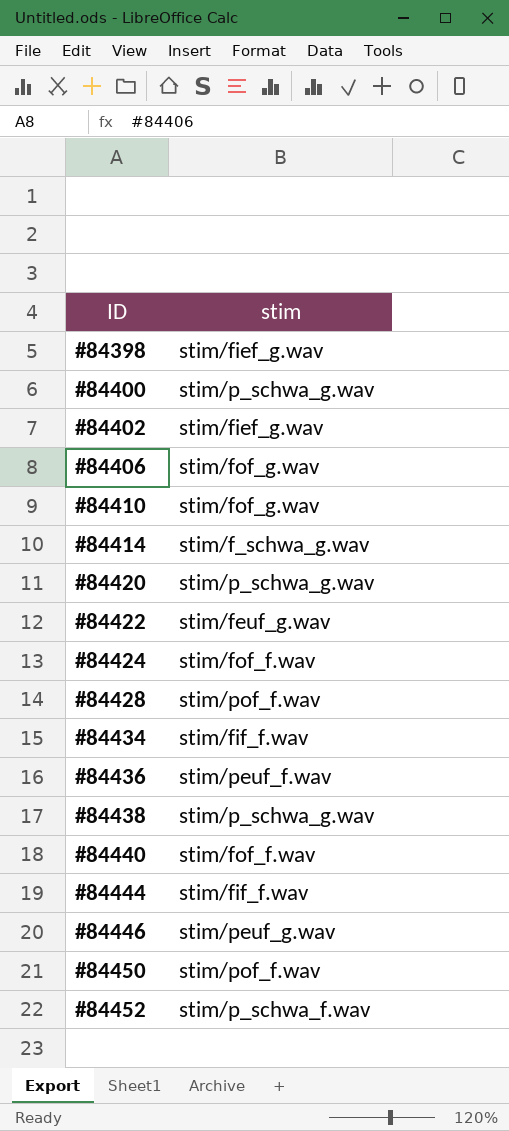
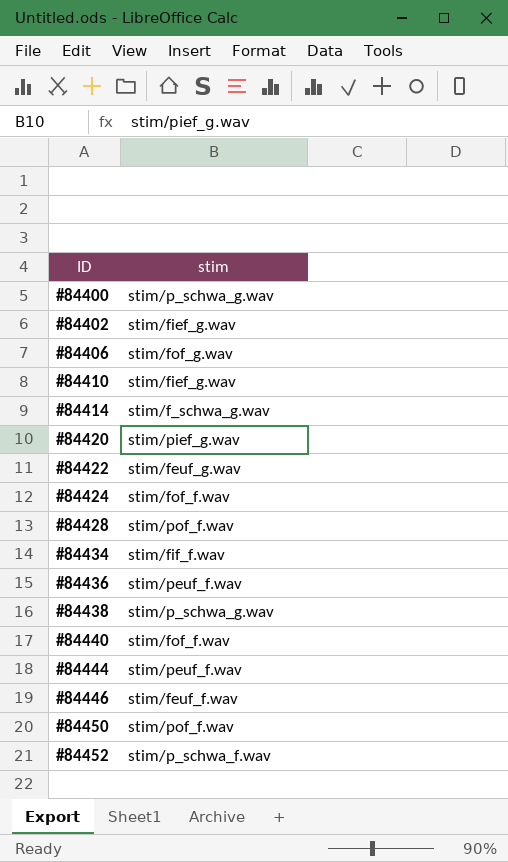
row #84398: stim/fief_g.wav -> none
#84410 | stim: stim/fof_g.wav -> stim/fief_g.wav
#84420 | stim: stim/p_schwa_g.wav -> stim/pief_g.wav
#84444 | stim: stim/fif_f.wav -> stim/peuf_f.wav
#84446 | stim: stim/peuf_g.wav -> stim/feuf_f.wav

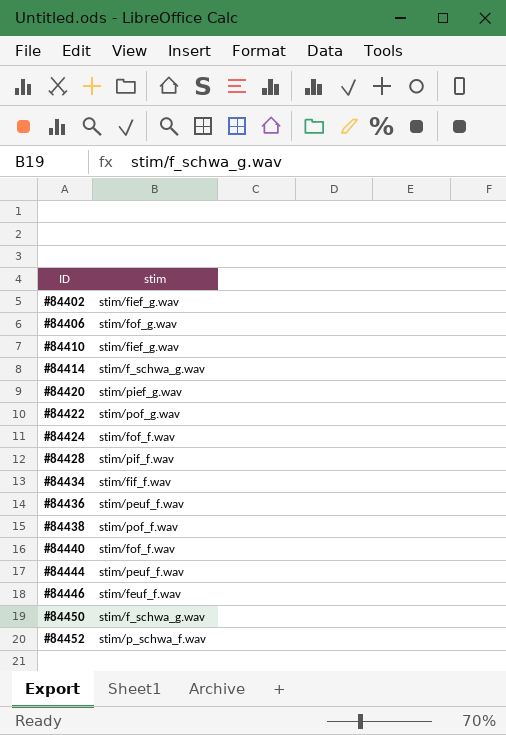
row #84400: stim/p_schwa_g.wav -> none
#84422 | stim: stim/feuf_g.wav -> stim/pof_g.wav
#84428 | stim: stim/pof_f.wav -> stim/pif_f.wav
#84438 | stim: stim/p_schwa_g.wav -> stim/pof_f.wav
#84450 | stim: stim/pof_f.wav -> stim/f_schwa_g.wav

